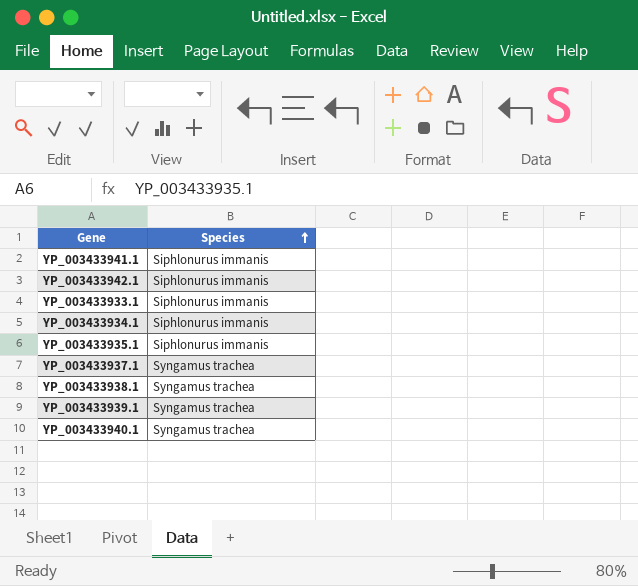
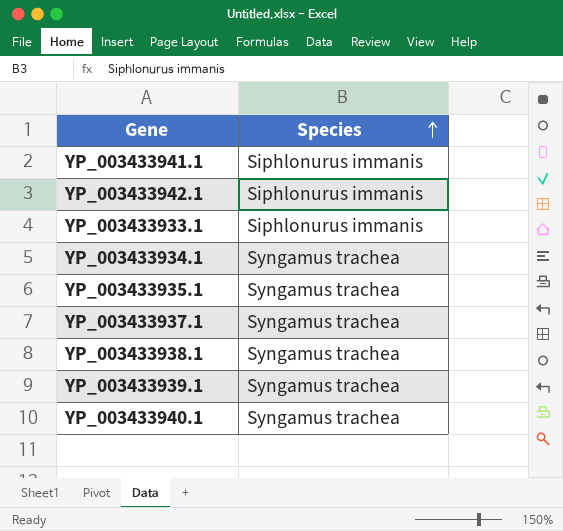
YP_003433934.1 | Species: Siphlonurus immanis -> Syngamus trachea
YP_003433935.1 | Species: Siphlonurus immanis -> Syngamus trachea

